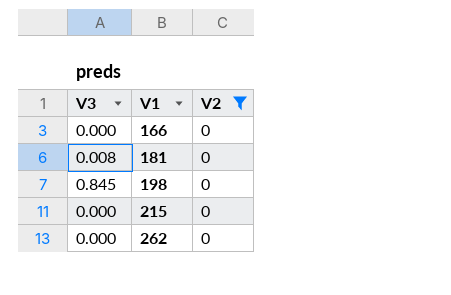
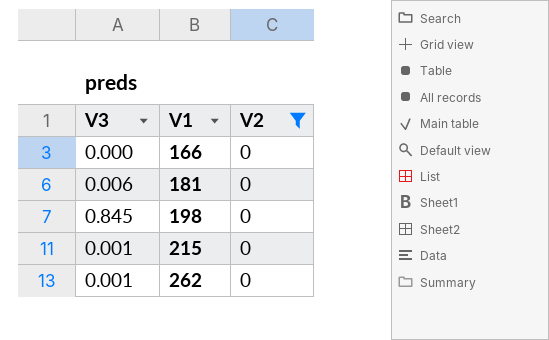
181 | V3: 0.008 -> 0.006
215 | V3: 0.000 -> 0.001
262 | V3: 0.000 -> 0.001

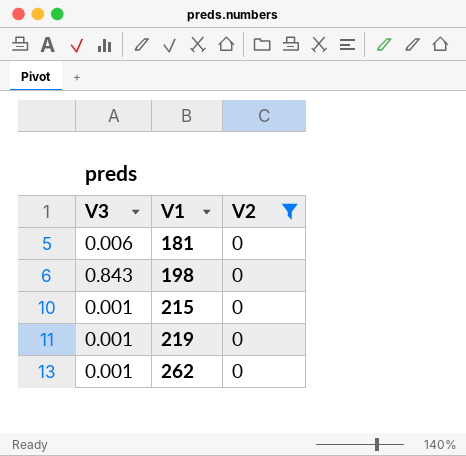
row 166: 0.000 | 0 -> none
198 | V3: 0.845 -> 0.843
row 219: none -> 0.001 | 0

